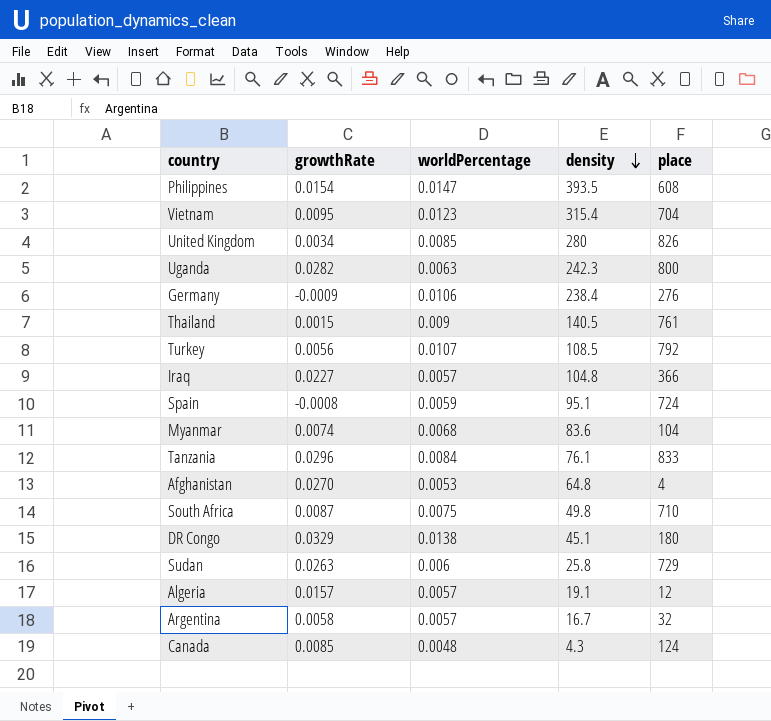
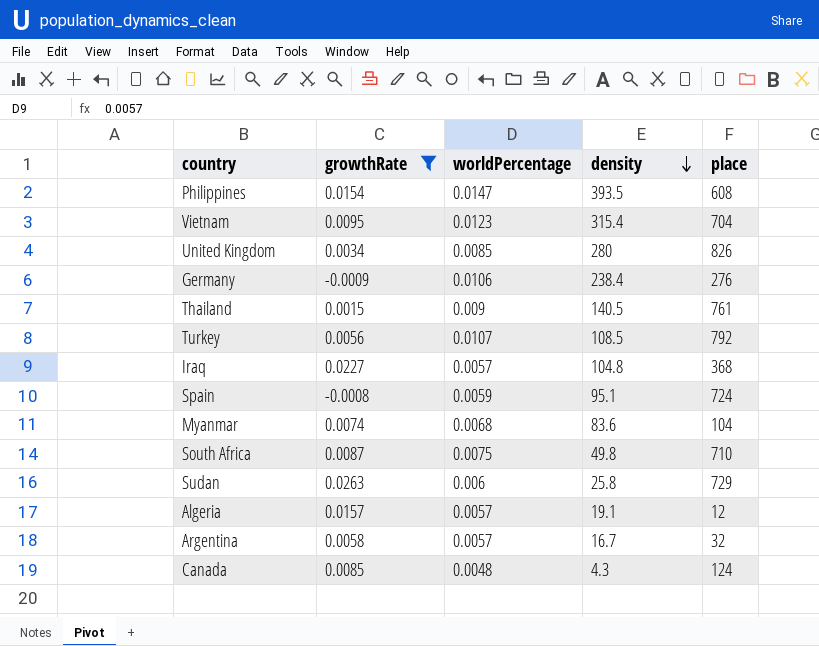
filter: none -> growthRate <= 0.0263
Iraq | place: 366 -> 368

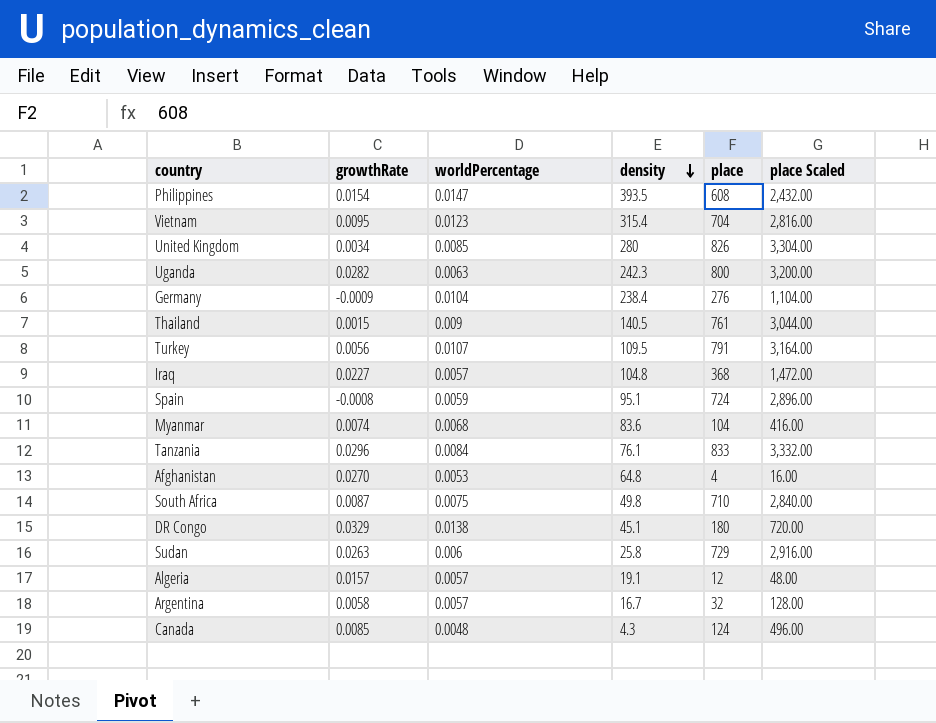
filter: growthRate <= 0.0263 -> none
column place Scaled | formula: none -> [place] * 4
Germany | worldPercentage: 0.0106 -> 0.0104
Turkey | density: 108.5 -> 109.5
Turkey | place: 792 -> 791

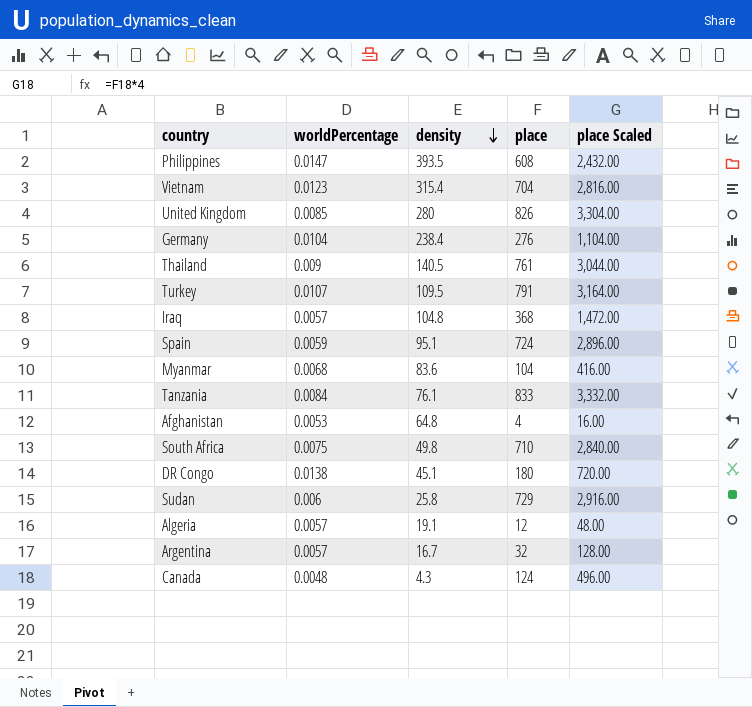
column growthRate | position: 2 -> none
row Uganda: 0.0282 | 0.0063 | 242.3 | 800 | 3,200.00 -> none

